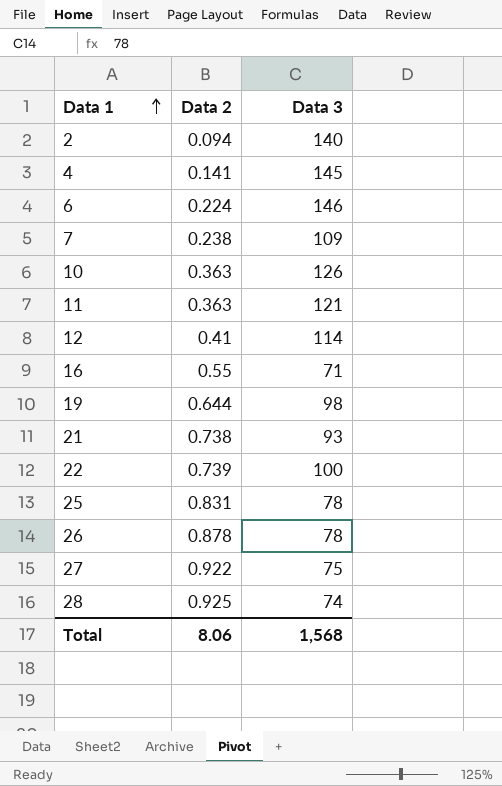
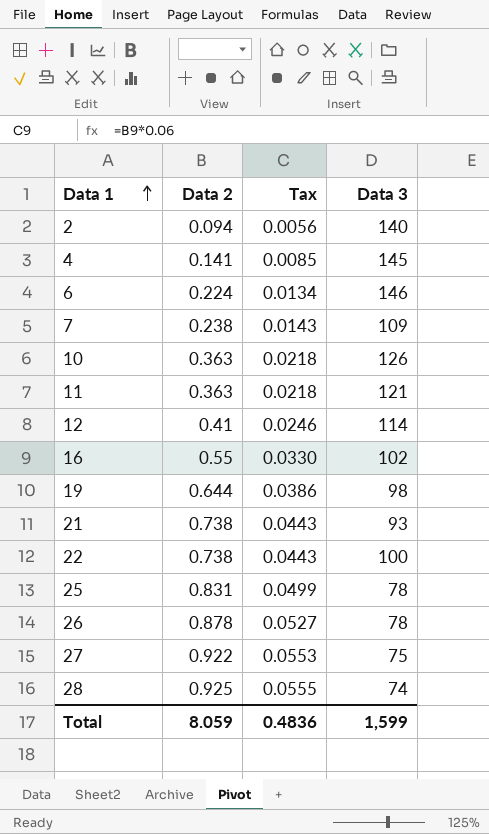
column Tax | formula: none -> [Data 2] * 0.06
16 | Data 3: 71 -> 102
22 | Data 2: 0.739 -> 0.738
Total | Data 2: 8.06 -> 8.059
Total | Data 3: 1,568 -> 1,599

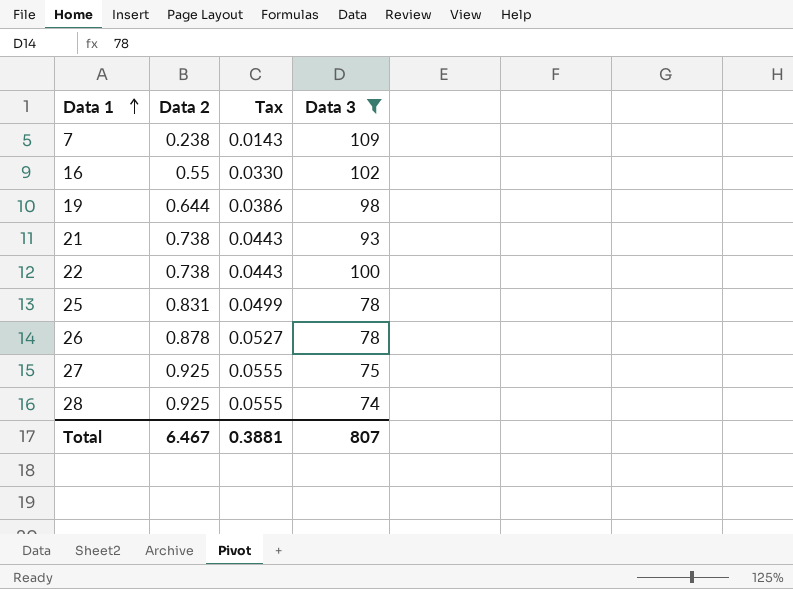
filter: none -> Data 3 <= 109
27 | Data 2: 0.922 -> 0.925
27 | Tax: 0.0553 -> 0.0555
Total | Data 2: 8.059 -> 6.467
Total | Tax: 0.4836 -> 0.3881
Total | Data 3: 1,599 -> 807

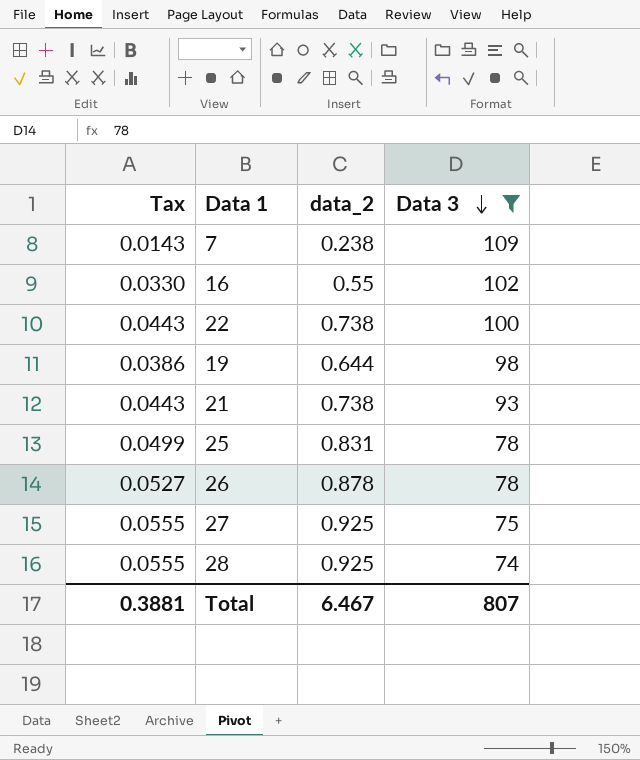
row order: Data 1 ascending -> Data 3 descending
column Tax | position: 3 -> 1
column name: Data 2 -> data_2

